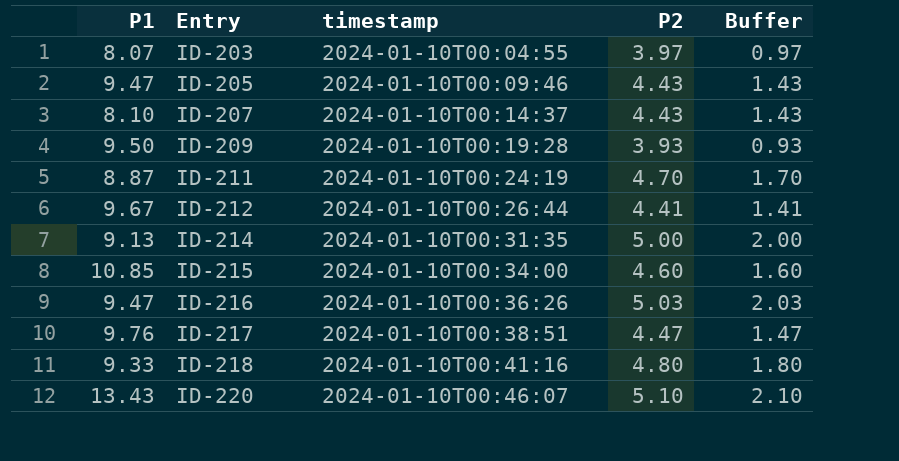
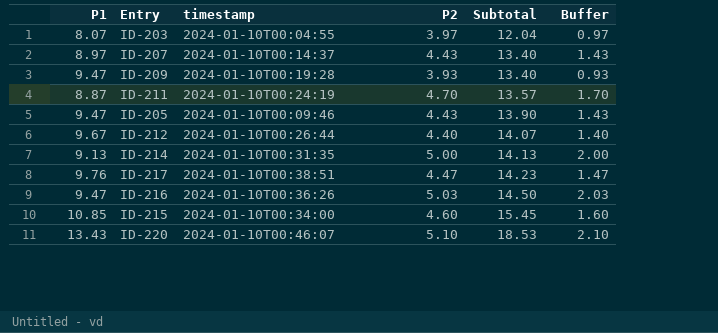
row order: Entry ascending -> Subtotal ascending
column Subtotal | formula: none -> [P1] + [P2]
row ID-218: 9.33 | 2024-01-10T00:41:16 | 4.80 | 1.80 -> none
ID-207 | P1: 8.10 -> 8.97
ID-209 | P1: 9.50 -> 9.47
ID-212 | P2: 4.41 -> 4.40
ID-212 | Buffer: 1.41 -> 1.40

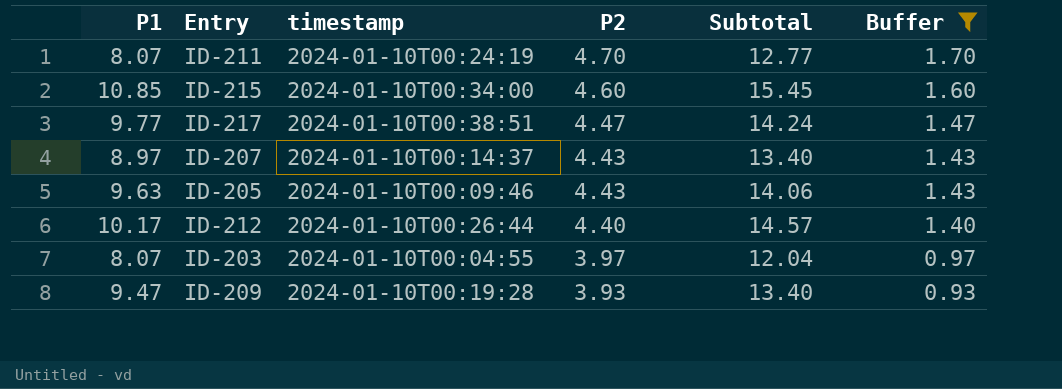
filter: none -> Buffer <= 1.70
row order: Subtotal ascending -> P2 descending
ID-211 | P1: 8.87 -> 8.07
ID-211 | Subtotal: 13.57 -> 12.77
ID-217 | P1: 9.76 -> 9.77
ID-217 | Subtotal: 14.23 -> 14.24
ID-205 | P1: 9.47 -> 9.63
ID-205 | Subtotal: 13.90 -> 14.06
ID-212 | P1: 9.67 -> 10.17
ID-212 | Subtotal: 14.07 -> 14.57

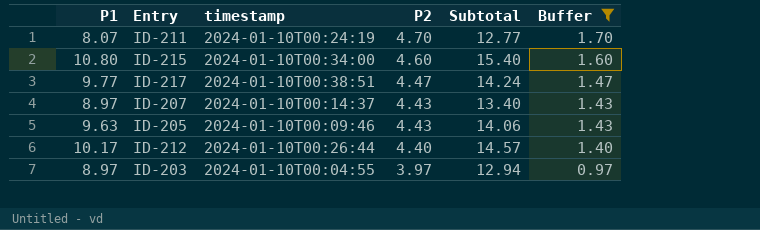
row ID-209: 9.47 | 2024-01-10T00:19:28 | 3.93 | 13.40 | 0.93 -> none
ID-215 | P1: 10.85 -> 10.80
ID-215 | Subtotal: 15.45 -> 15.40
ID-203 | P1: 8.07 -> 8.97
ID-203 | Subtotal: 12.04 -> 12.94

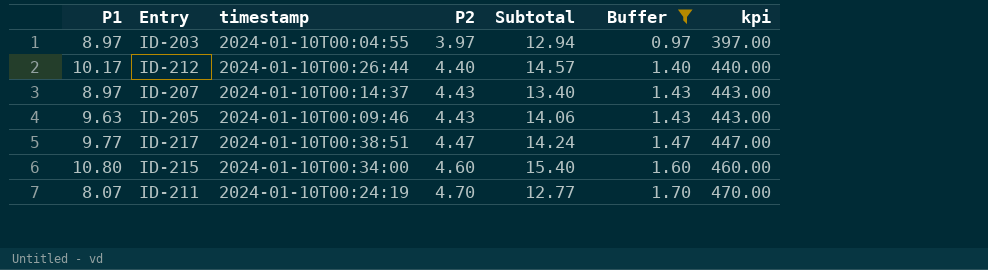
row order: P2 descending -> P2 ascending
column kpi | formula: none -> [P2] * 100

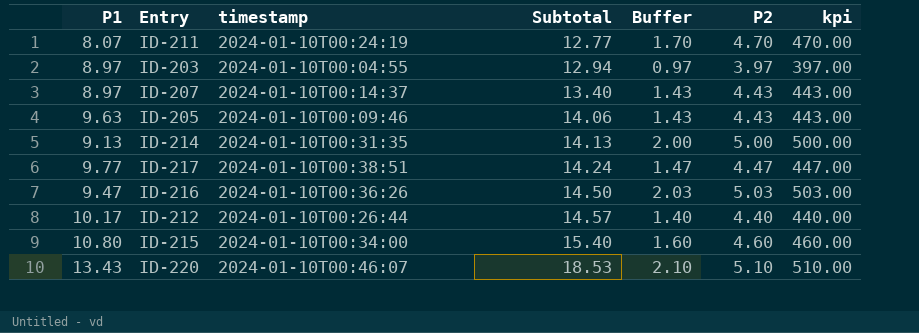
filter: Buffer <= 1.70 -> none
row order: P2 ascending -> Subtotal ascending
column P2 | position: 4 -> 6

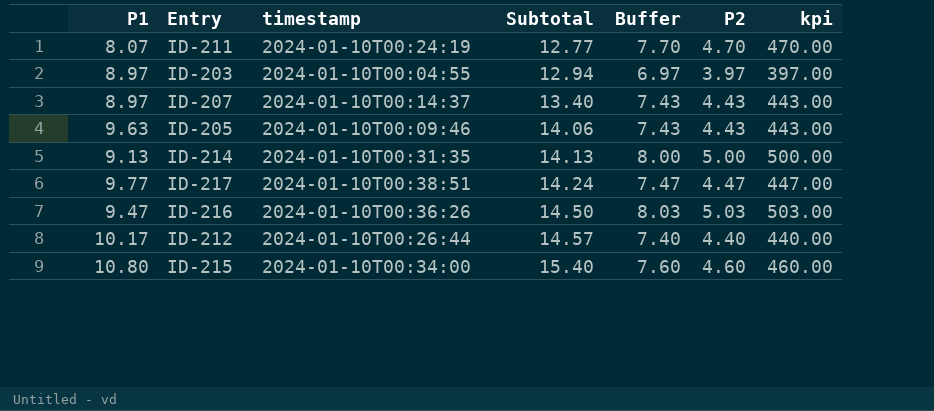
column Buffer | formula: [P2] - 3 -> [P2] + 3
row ID-220: 13.43 | 2024-01-10T00:46:07 | 18.53 | 2.10 | 5.10 | 510.00 -> none

